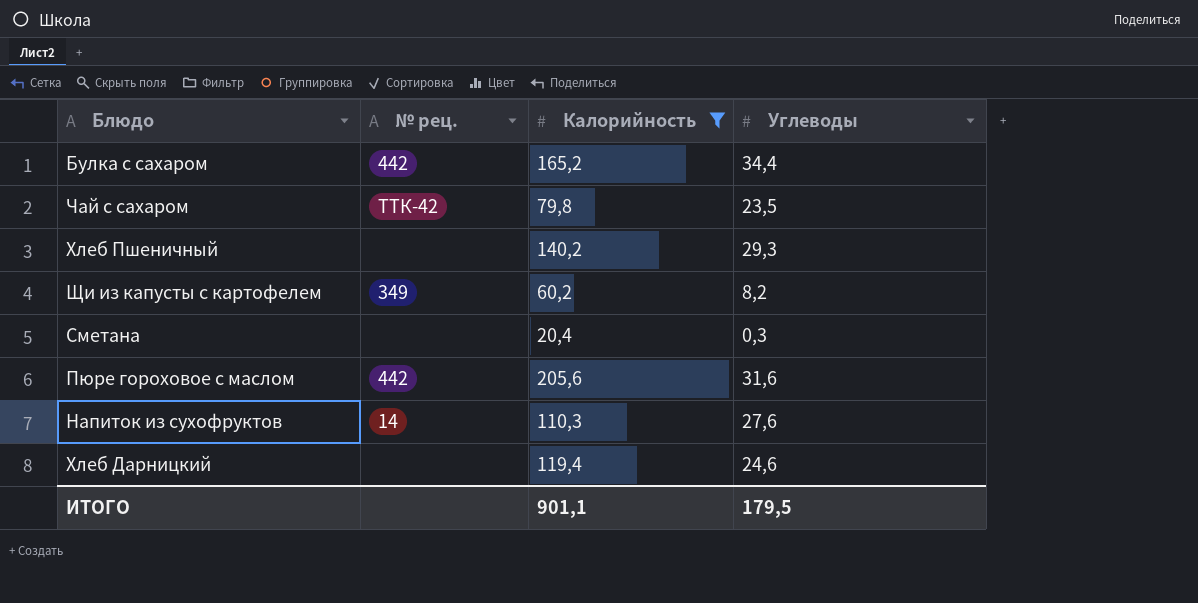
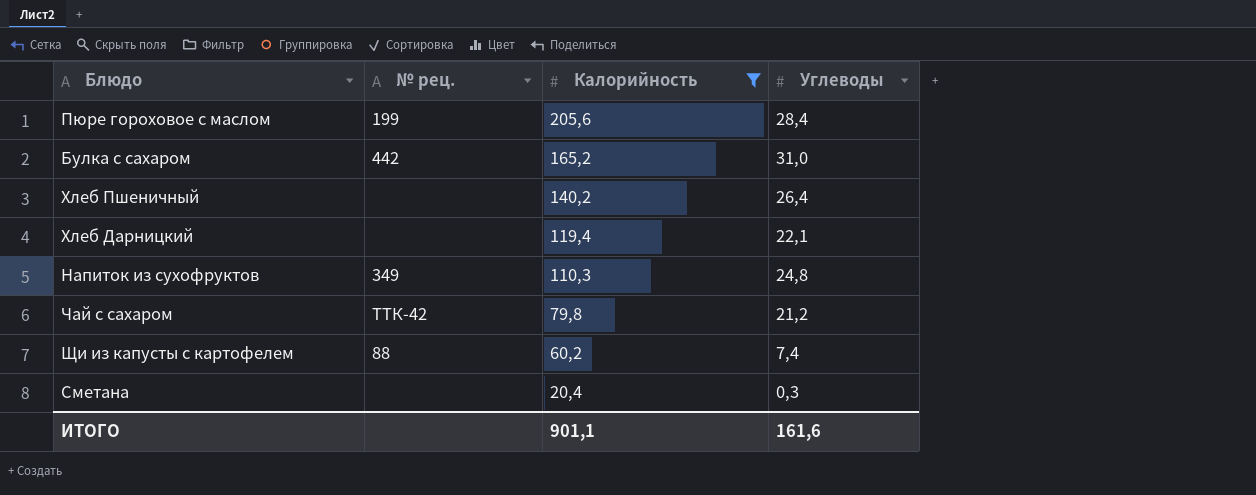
row order: none -> Калорийность descending
Пюре гороховое с маслом | № рец.: 442 -> 199
Пюре гороховое с маслом | Углеводы: 31,6 -> 28,4
Булка с сахаром | Углеводы: 34,4 -> 31,0
Хлеб Пшеничный | Углеводы: 29,3 -> 26,4
Хлеб Дарницкий | Углеводы: 24,6 -> 22,1
Напиток из сухофруктов | № рец.: 14 -> 349
Напиток из сухофруктов | Углеводы: 27,6 -> 24,8
Чай с сахаром | Углеводы: 23,5 -> 21,2
Щи из капусты с картофелем | № рец.: 349 -> 88
Щи из капусты с картофелем | Углеводы: 8,2 -> 7,4
ИТОГО | Углеводы: 179,5 -> 161,6

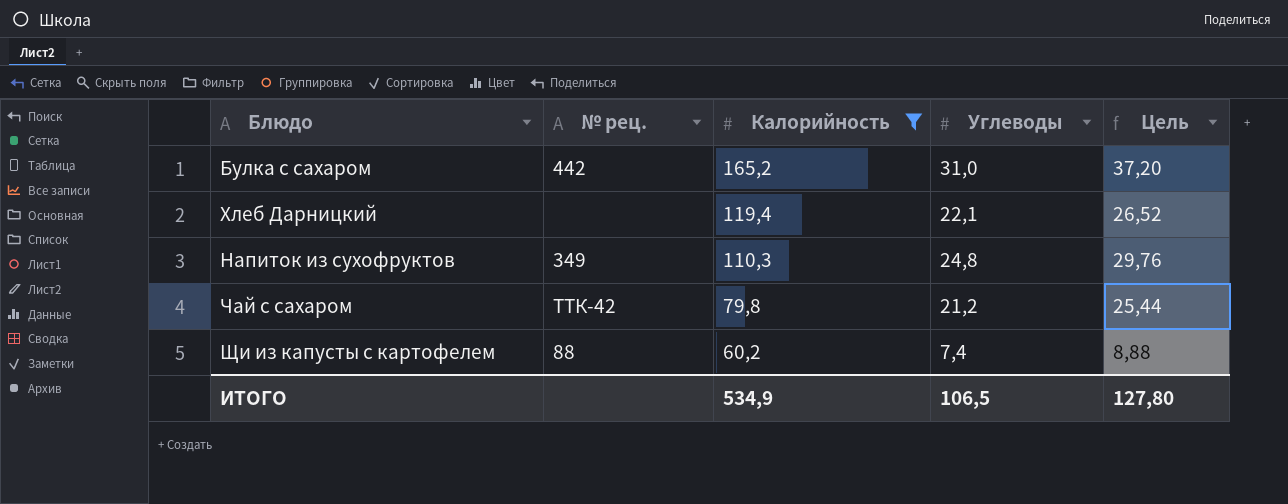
column Цель | formula: none -> [Углеводы] * 1,2
row Пюре гороховое с маслом: 199 | 205,6 | 28,4 -> none
row Хлеб Пшеничный: none | 140,2 | 26,4 -> none
row Сметана: none | 20,4 | 0,3 -> none
ИТОГО | Калорийность: 901,1 -> 534,9
ИТОГО | Углеводы: 161,6 -> 106,5

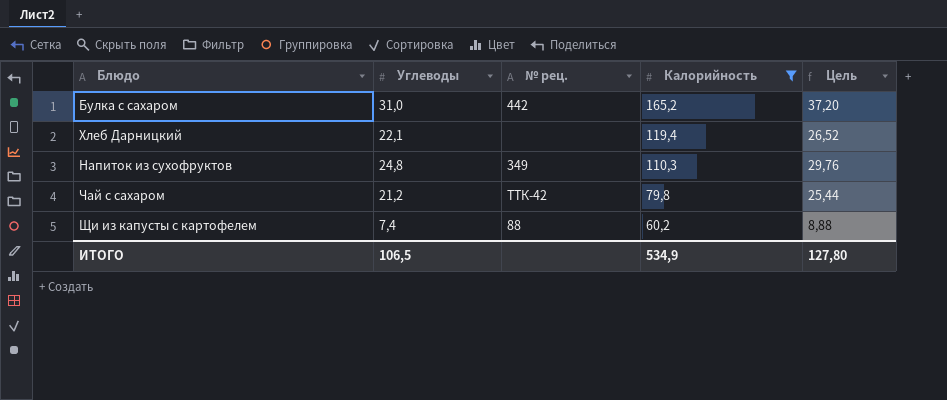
column Углеводы | position: 4 -> 2

